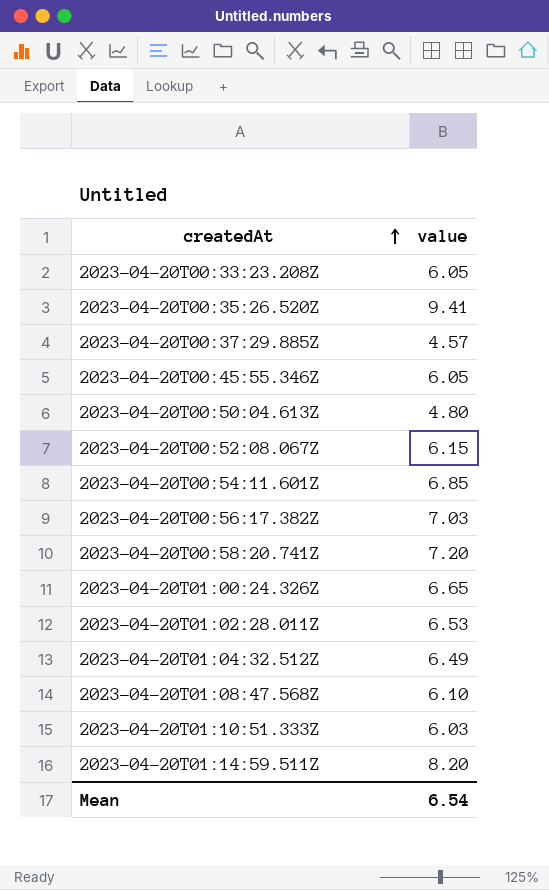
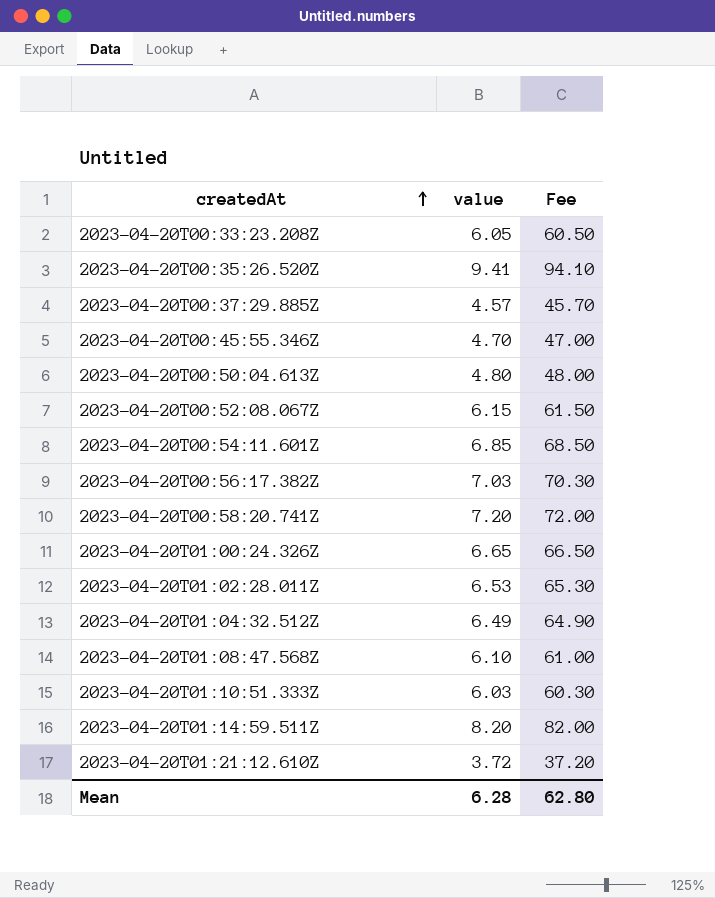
column Fee | formula: none -> [value] * 10
2023-04-20T00:45:55.346Z | value: 6.05 -> 4.70
row 2023-04-20T01:21:12.610Z: none -> 3.72 | 37.20
Mean | value: 6.54 -> 6.28

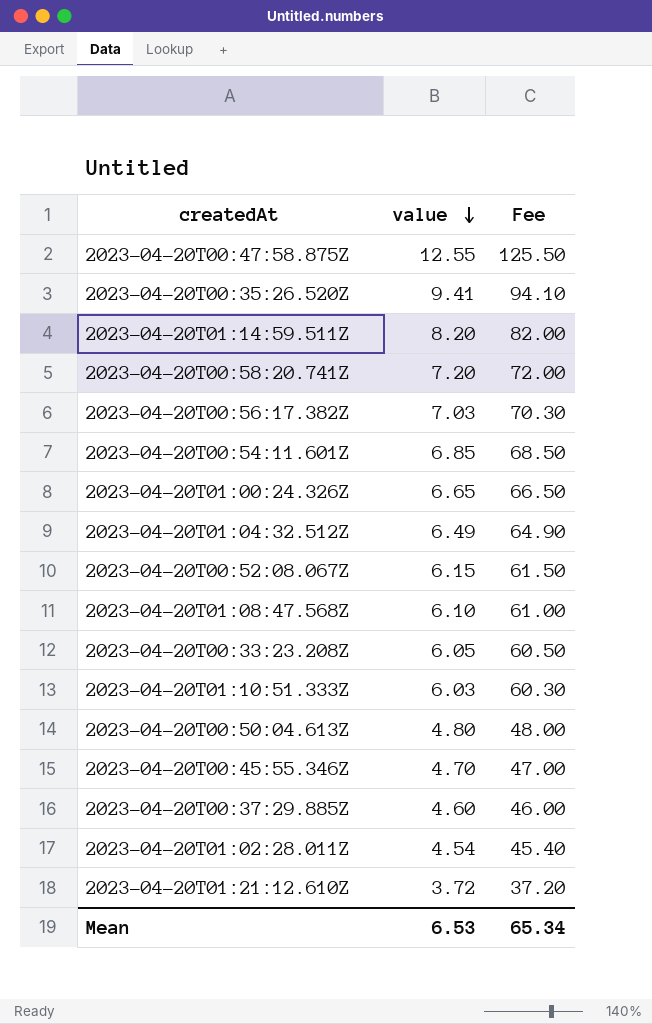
row order: createdAt ascending -> value descending
row 2023-04-20T00:47:58.875Z: none -> 12.55 | 125.50
2023-04-20T00:37:29.885Z | value: 4.57 -> 4.60
2023-04-20T00:37:29.885Z | Fee: 45.70 -> 46.00
2023-04-20T01:02:28.011Z | value: 6.53 -> 4.54
2023-04-20T01:02:28.011Z | Fee: 65.30 -> 45.40
Mean | value: 6.28 -> 6.53
Mean | Fee: 62.80 -> 65.34

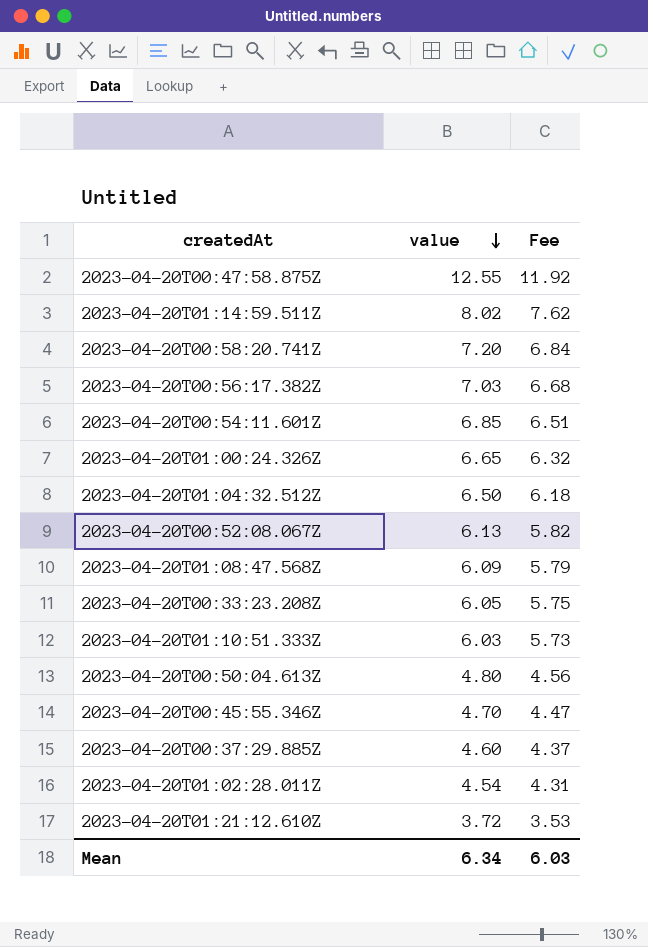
column Fee | formula: [value] * 10 -> [value] * 0.95
row 2023-04-20T00:35:26.520Z: 9.41 | 94.10 -> none
2023-04-20T01:14:59.511Z | value: 8.20 -> 8.02
2023-04-20T01:04:32.512Z | value: 6.49 -> 6.50
2023-04-20T00:52:08.067Z | value: 6.15 -> 6.13
2023-04-20T01:08:47.568Z | value: 6.10 -> 6.09
Mean | value: 6.53 -> 6.34
Mean | Fee: 65.34 -> 6.03

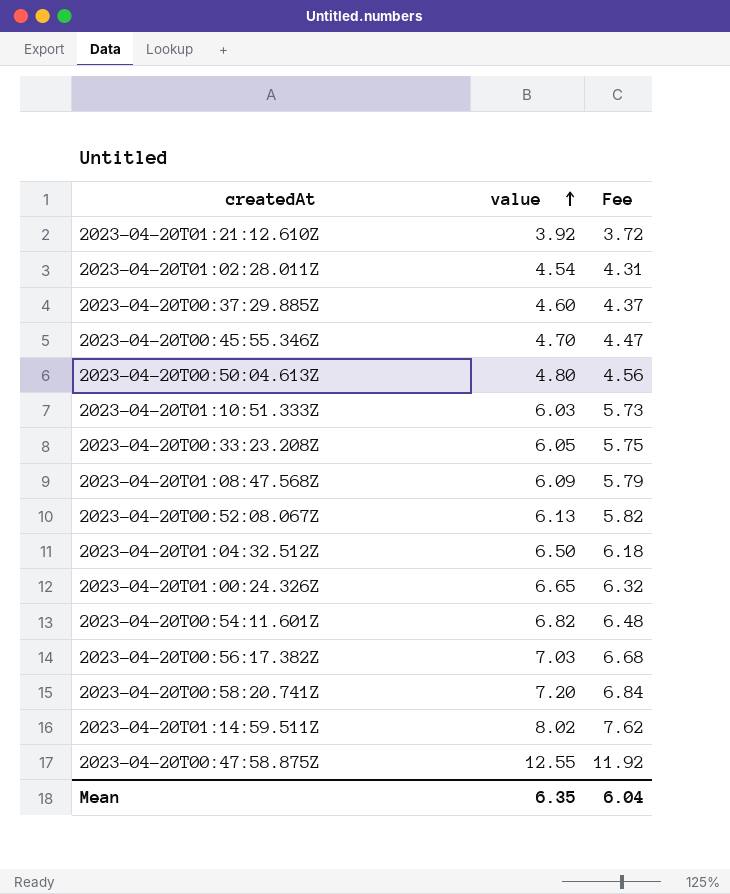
row order: value descending -> value ascending
2023-04-20T01:21:12.610Z | value: 3.72 -> 3.92
2023-04-20T01:21:12.610Z | Fee: 3.53 -> 3.72
2023-04-20T00:54:11.601Z | value: 6.85 -> 6.82
2023-04-20T00:54:11.601Z | Fee: 6.51 -> 6.48
Mean | value: 6.34 -> 6.35
Mean | Fee: 6.03 -> 6.04

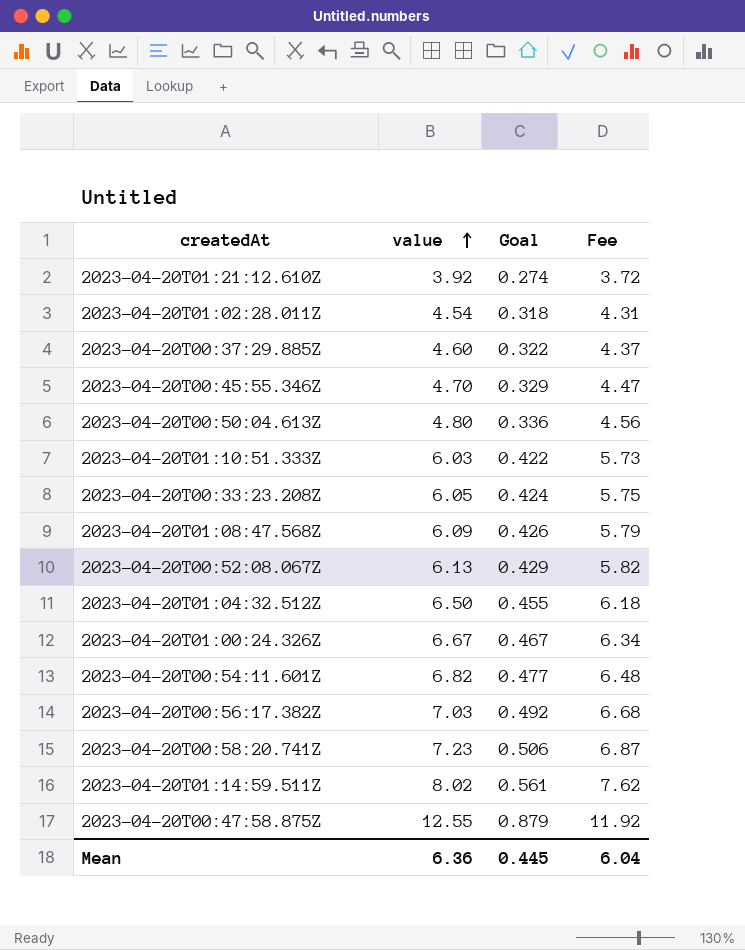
column Goal | formula: none -> [value] * 0.07
2023-04-20T01:00:24.326Z | value: 6.65 -> 6.67
2023-04-20T01:00:24.326Z | Fee: 6.32 -> 6.34
2023-04-20T00:58:20.741Z | value: 7.20 -> 7.23
2023-04-20T00:58:20.741Z | Fee: 6.84 -> 6.87
Mean | value: 6.35 -> 6.36

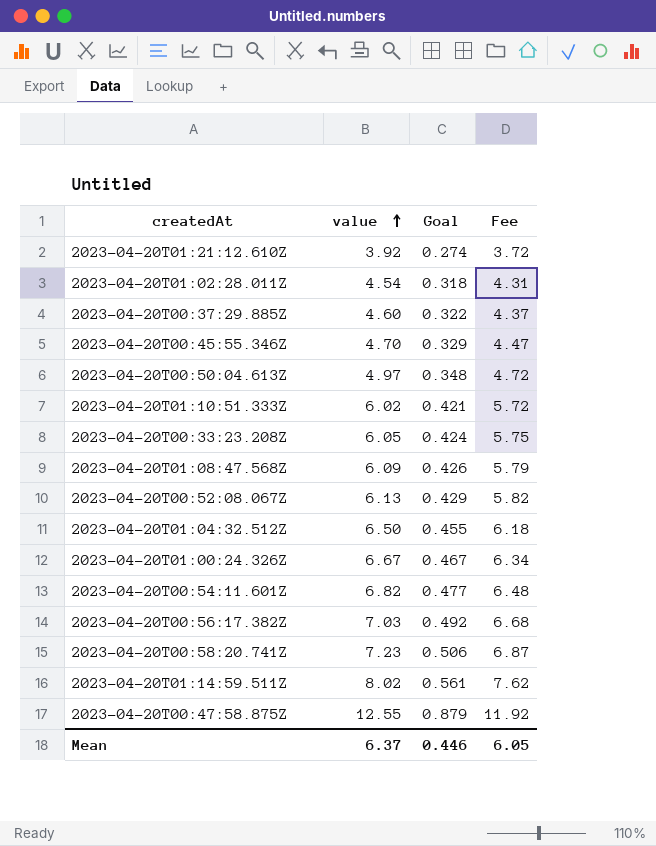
2023-04-20T00:50:04.613Z | value: 4.80 -> 4.97
2023-04-20T00:50:04.613Z | Goal: 0.336 -> 0.348
2023-04-20T00:50:04.613Z | Fee: 4.56 -> 4.72
2023-04-20T01:10:51.333Z | value: 6.03 -> 6.02
2023-04-20T01:10:51.333Z | Goal: 0.422 -> 0.421
2023-04-20T01:10:51.333Z | Fee: 5.73 -> 5.72
Mean | value: 6.36 -> 6.37
Mean | Goal: 0.445 -> 0.446
Mean | Fee: 6.04 -> 6.05

